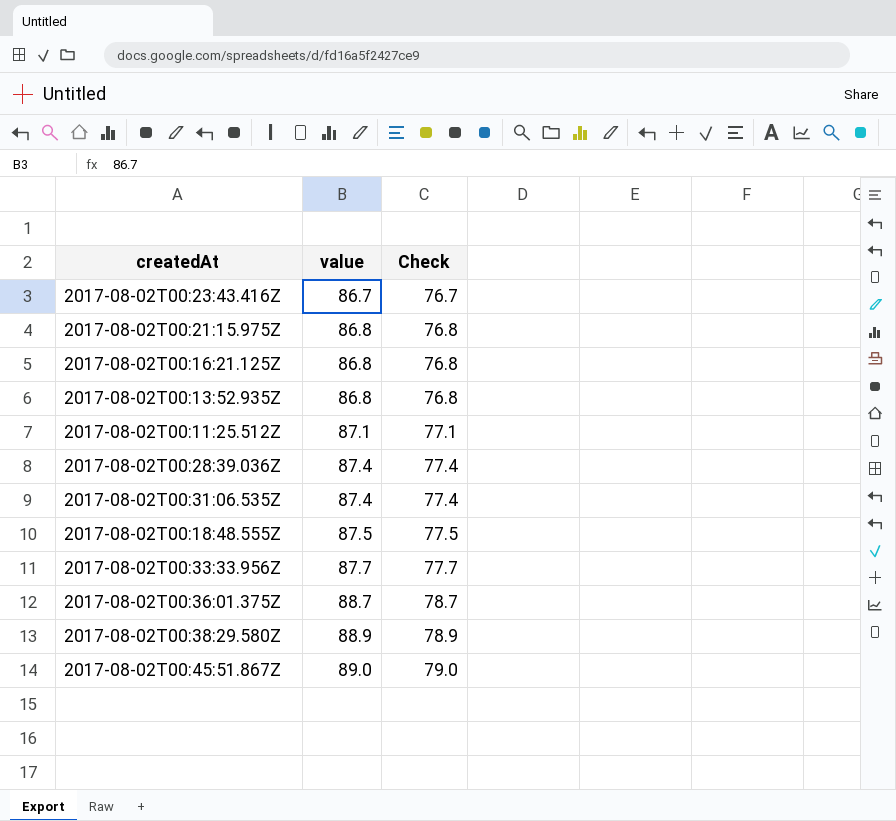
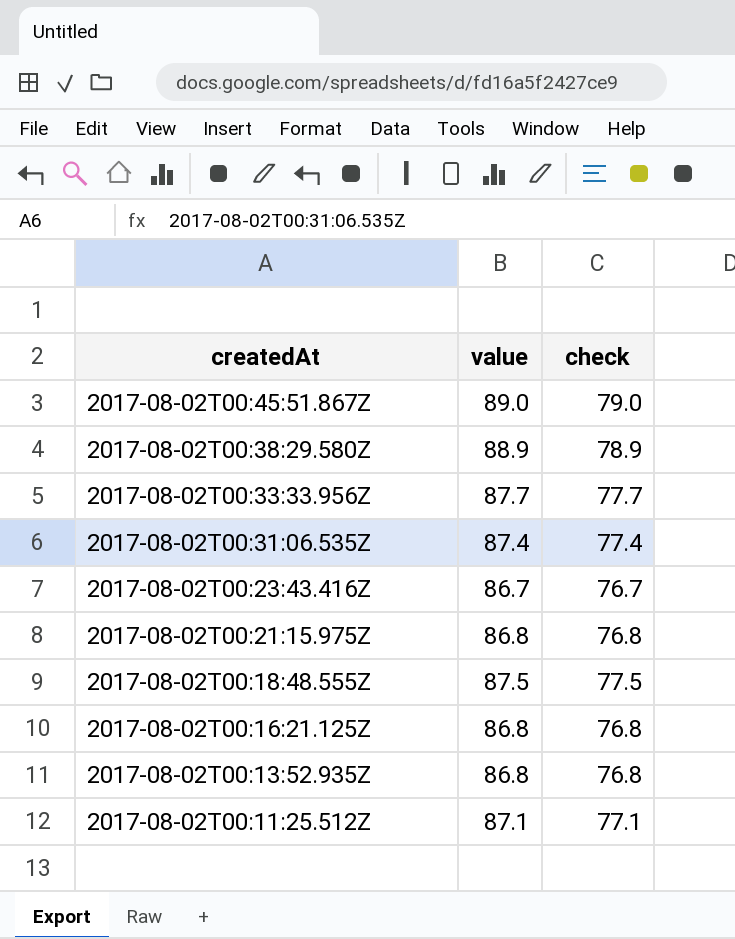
row order: value ascending -> createdAt descending
column name: Check -> check
row 2017-08-02T00:28:39.036Z: 87.4 | 77.4 -> none
row 2017-08-02T00:36:01.375Z: 88.7 | 78.7 -> none

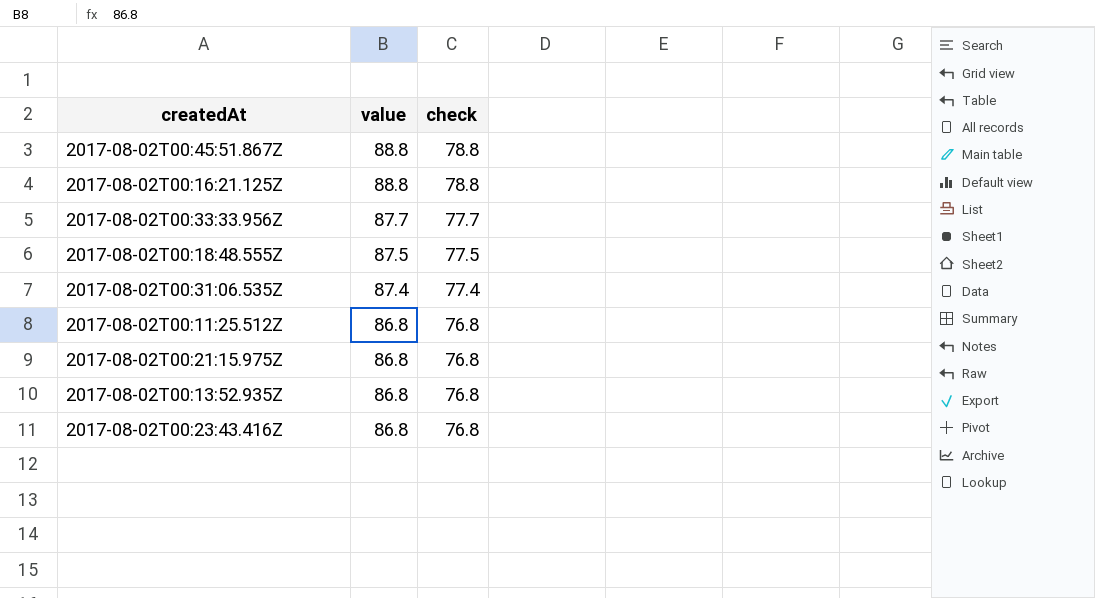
row order: createdAt descending -> value descending
row 2017-08-02T00:38:29.580Z: 88.9 | 78.9 -> none
2017-08-02T00:45:51.867Z | value: 89.0 -> 88.8
2017-08-02T00:45:51.867Z | check: 79.0 -> 78.8
2017-08-02T00:16:21.125Z | value: 86.8 -> 88.8
2017-08-02T00:16:21.125Z | check: 76.8 -> 78.8
2017-08-02T00:11:25.512Z | value: 87.1 -> 86.8
2017-08-02T00:11:25.512Z | check: 77.1 -> 76.8
2017-08-02T00:23:43.416Z | value: 86.7 -> 86.8
2017-08-02T00:23:43.416Z | check: 76.7 -> 76.8

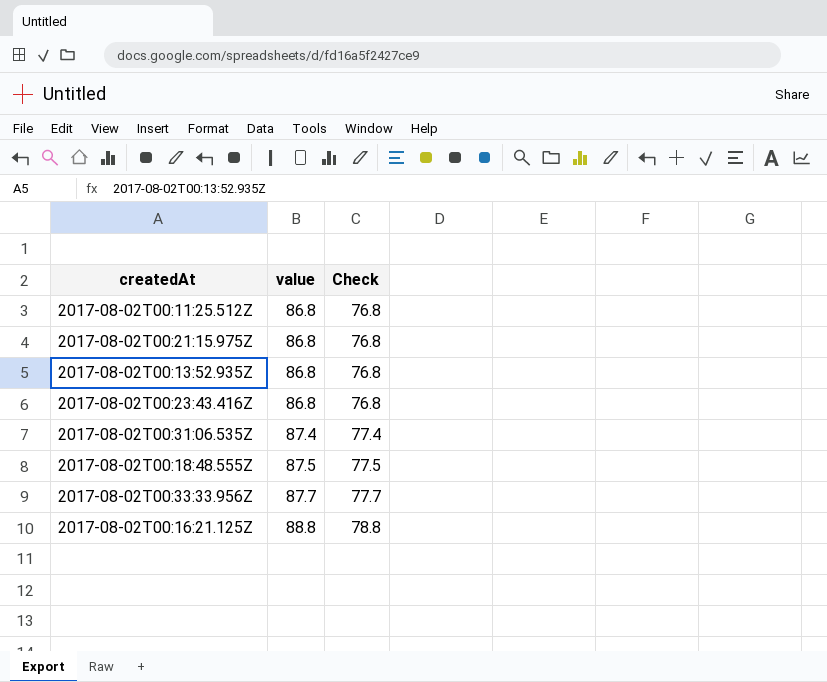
row order: value descending -> value ascending
column name: check -> Check
row 2017-08-02T00:45:51.867Z: 88.8 | 78.8 -> none

